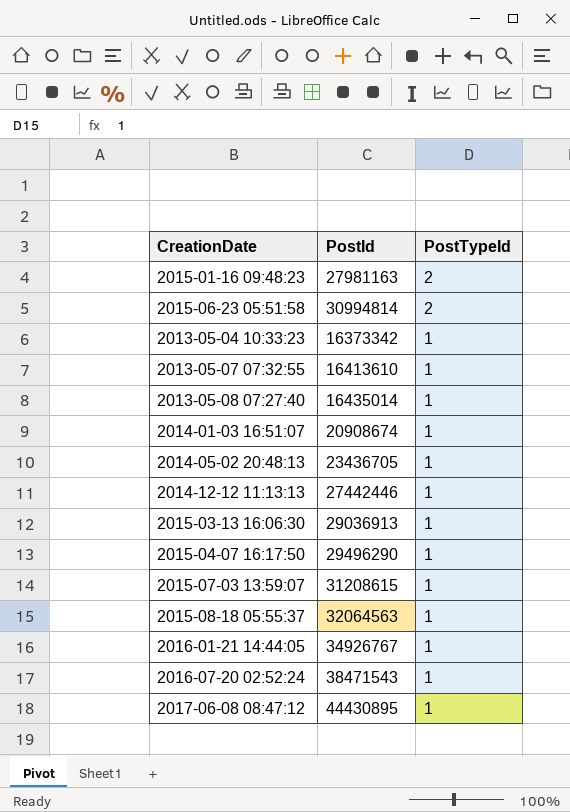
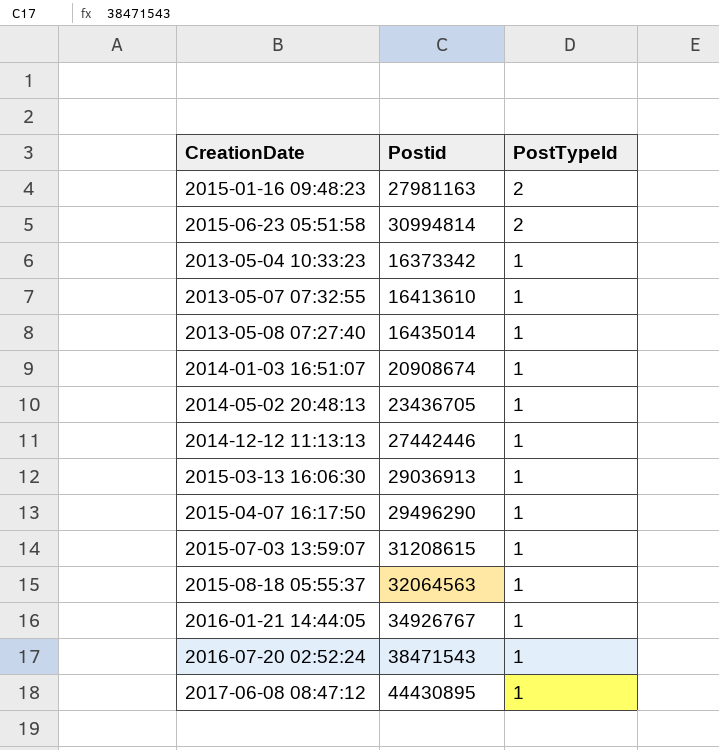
column name: PostId -> Postid

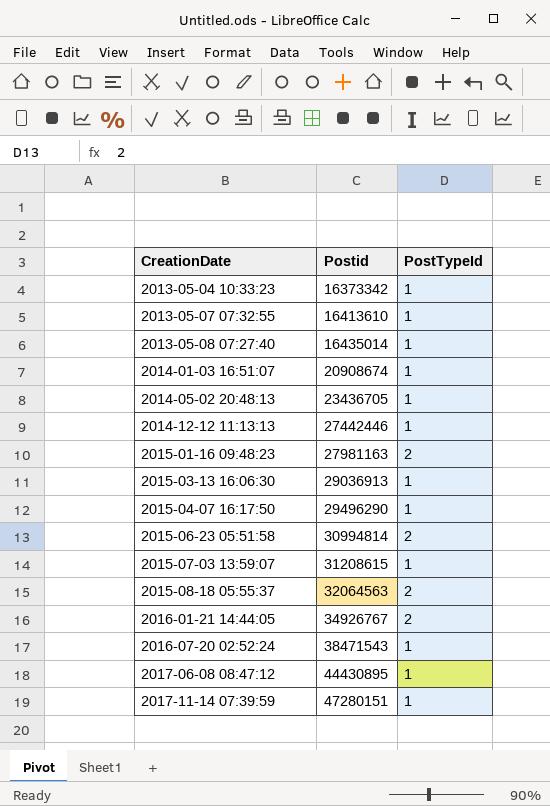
row order: PostTypeId descending -> CreationDate ascending
2015-08-18 05:55:37 | PostTypeId: 1 -> 2
2016-01-21 14:44:05 | PostTypeId: 1 -> 2
row 2017-11-14 07:39:59: none -> 47280151 | 1

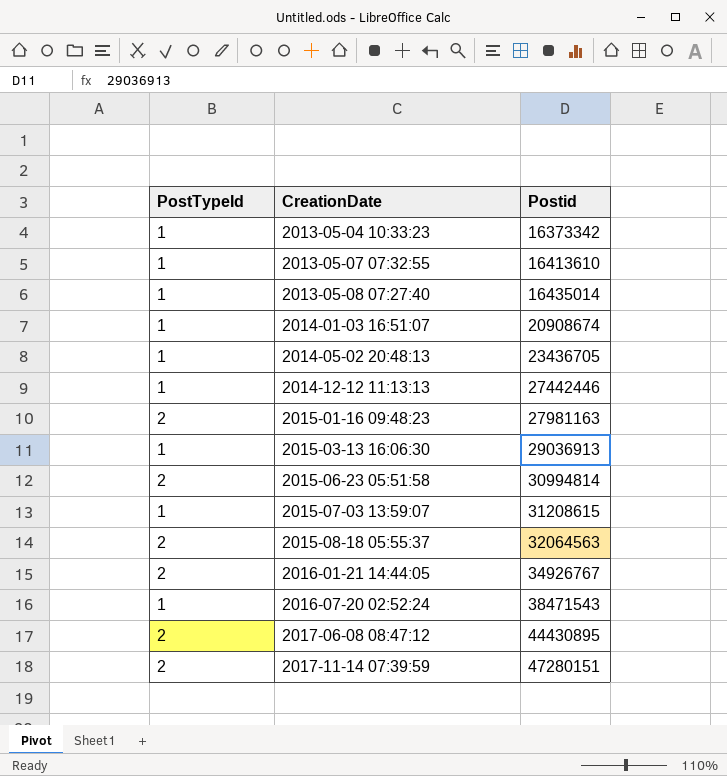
column PostTypeId | position: 3 -> 1
row 2015-04-07 16:17:50: 29496290 | 1 -> none
2017-06-08 08:47:12 | PostTypeId: 1 -> 2
2017-11-14 07:39:59 | PostTypeId: 1 -> 2

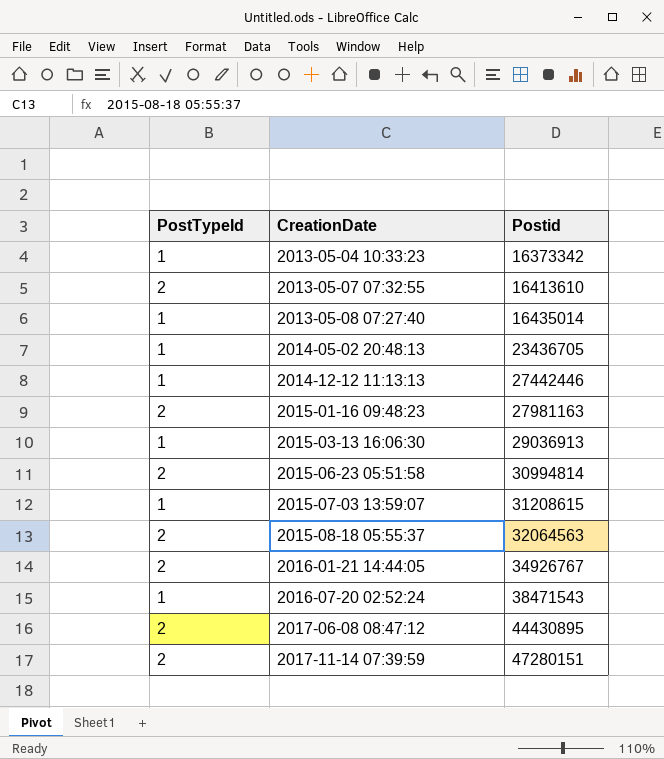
row 2014-01-03 16:51:07: 1 | 20908674 -> none
2013-05-07 07:32:55 | PostTypeId: 1 -> 2

